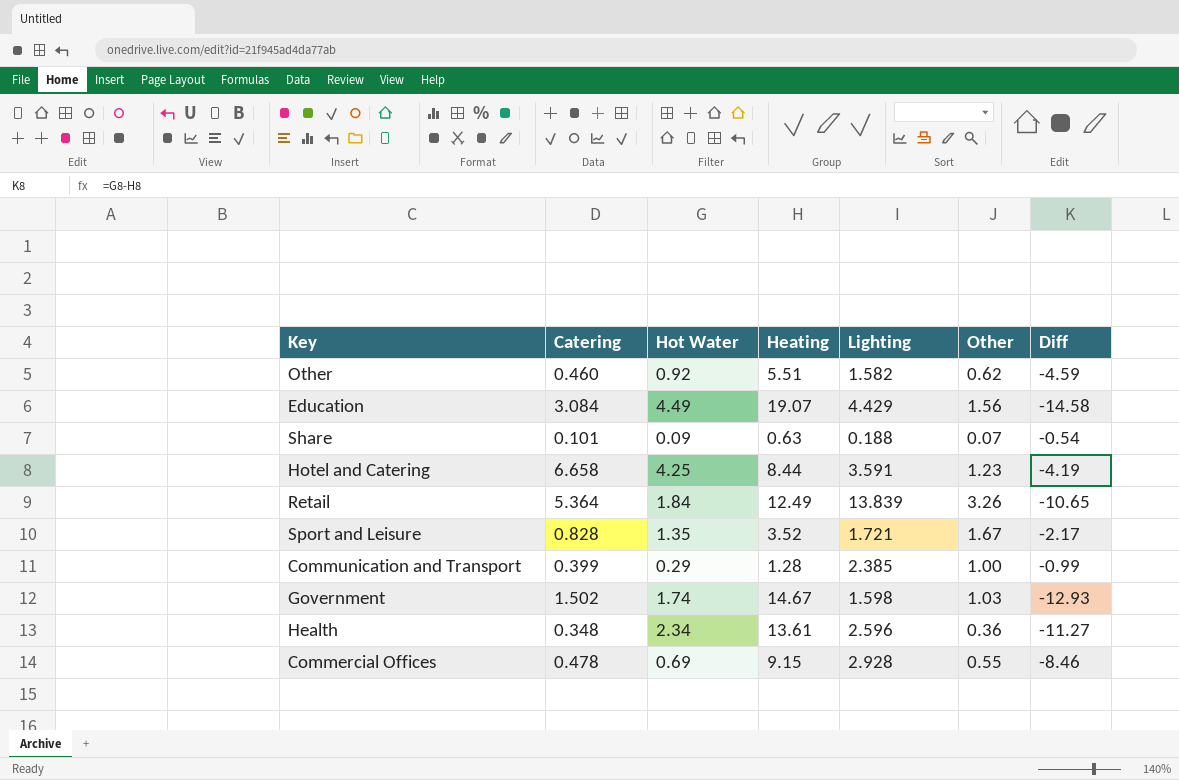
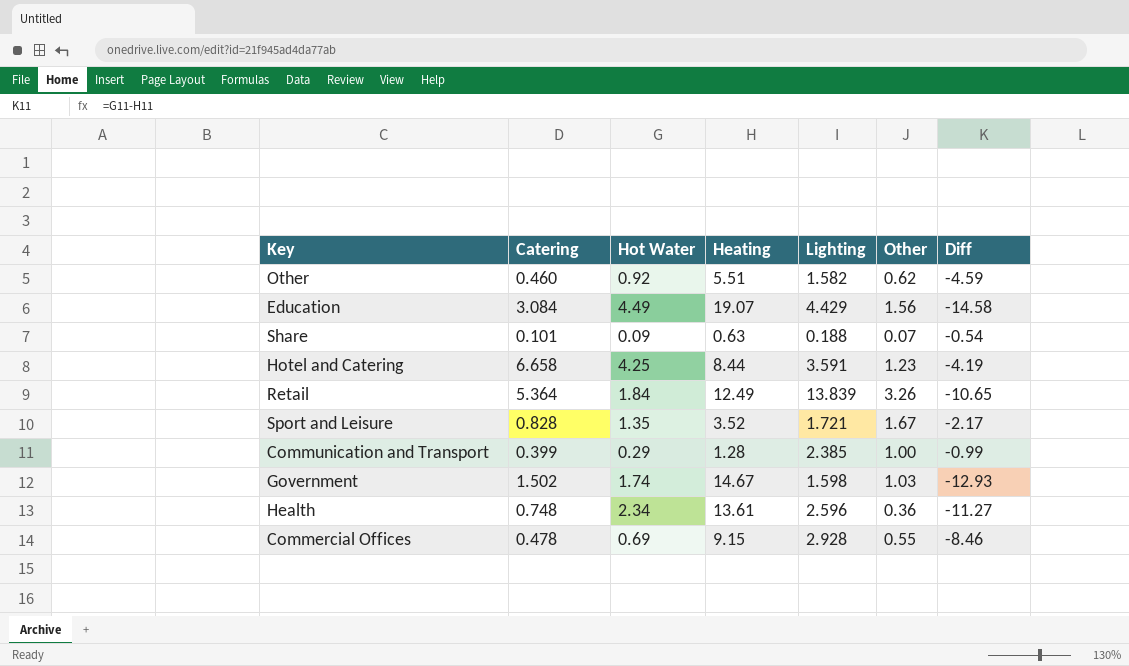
Health | Catering: 0.348 -> 0.748

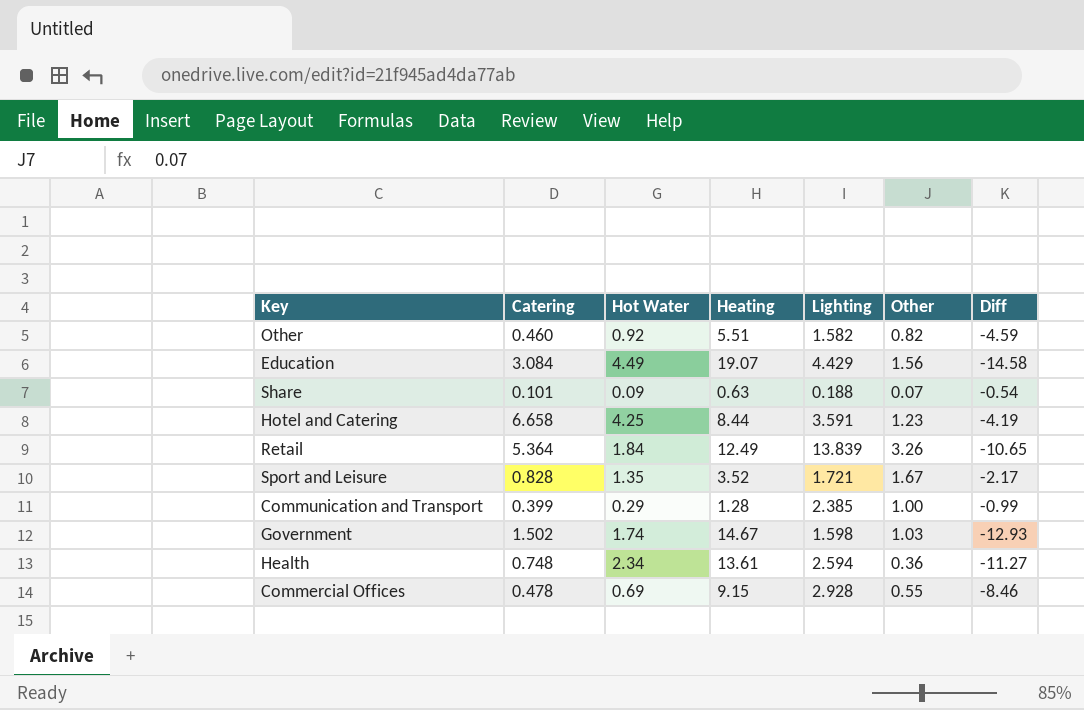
Other | Other: 0.62 -> 0.82
Health | Lighting: 2.596 -> 2.594

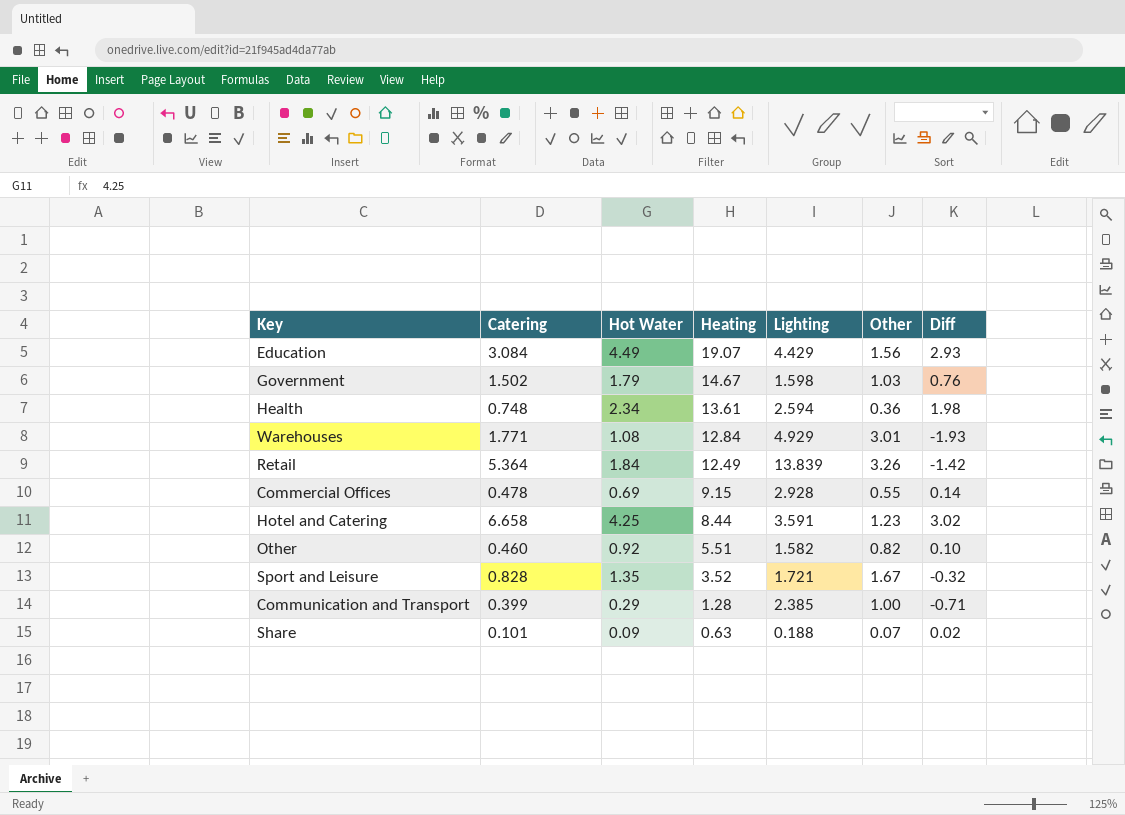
row order: none -> Heating descending
column Diff | formula: [Hot Water] - [Heating] -> [Hot Water] - [Other]
Government | Hot Water: 1.74 -> 1.79
row Warehouses: none -> 1.771 | 1.08 | 12.84 | 4.929 | 3.01 | -1.93

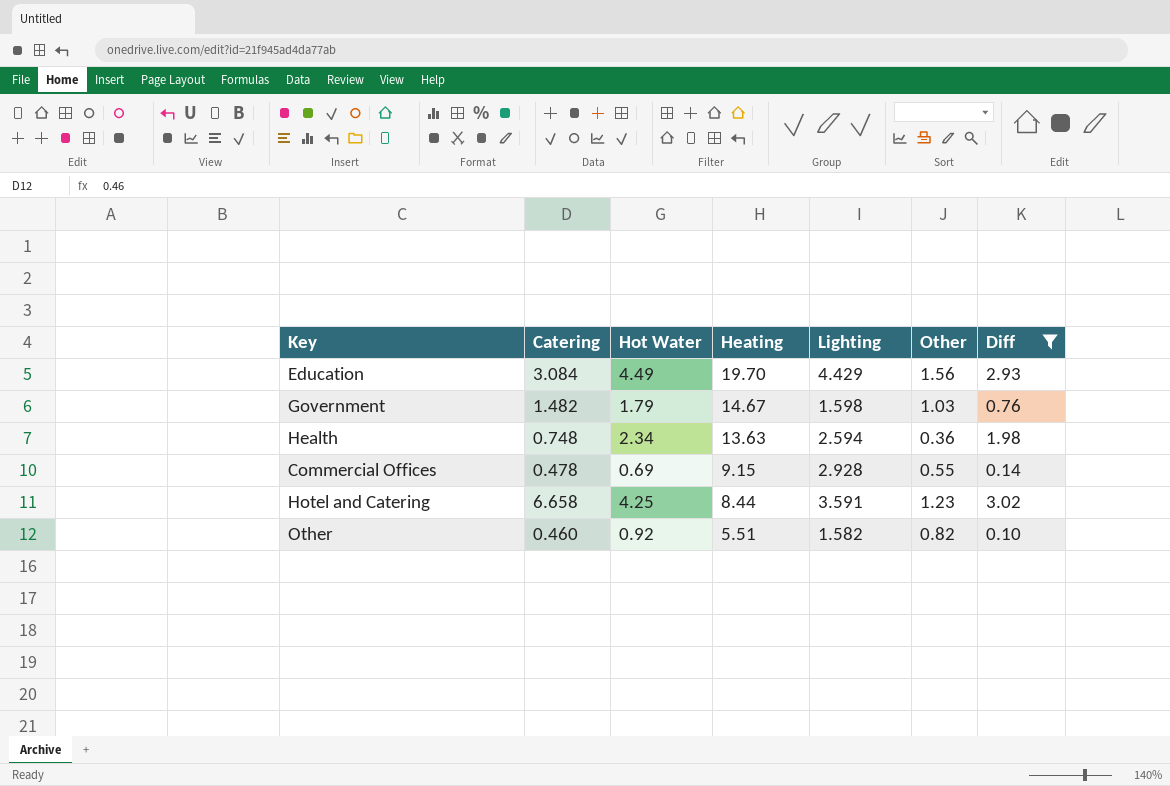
filter: none -> Diff >= 0.10
Education | Heating: 19.07 -> 19.70
Government | Catering: 1.502 -> 1.482
Health | Heating: 13.61 -> 13.63

